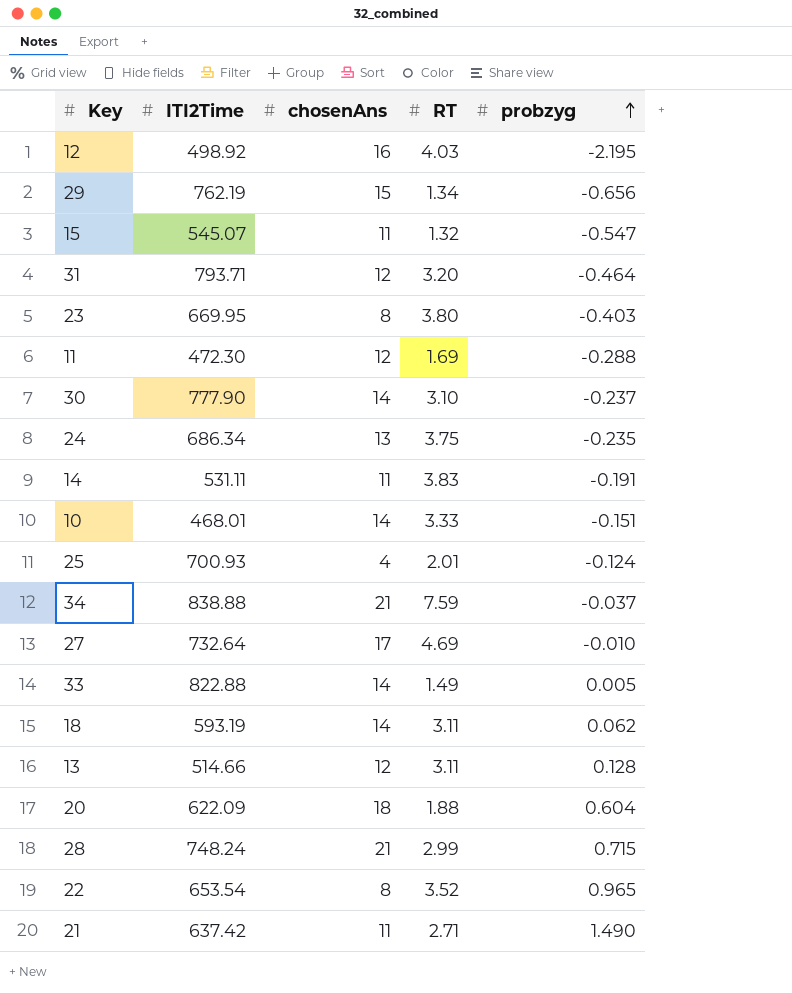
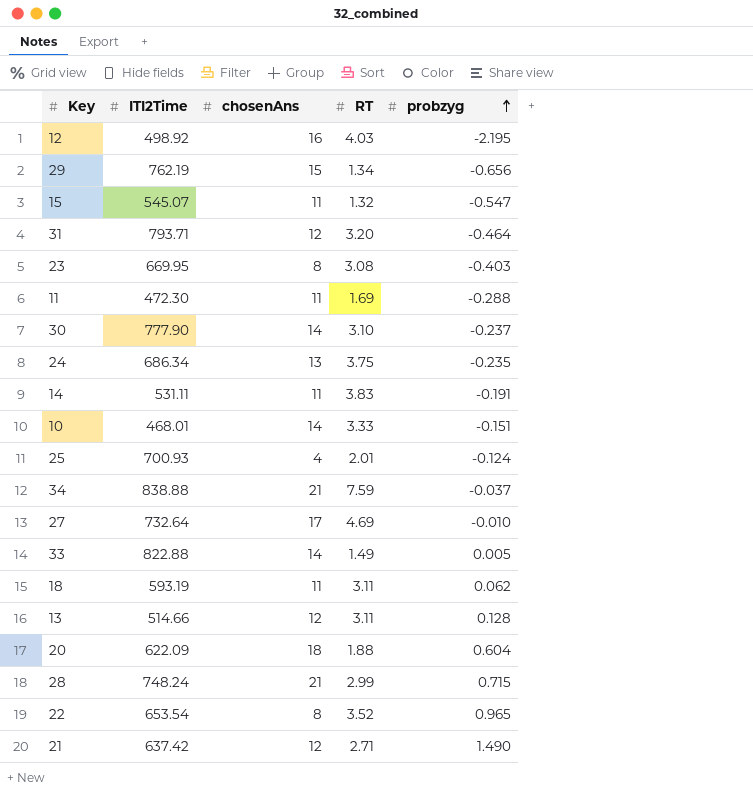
23 | RT: 3.80 -> 3.08
11 | chosenAns: 12 -> 11
18 | chosenAns: 14 -> 11
21 | chosenAns: 11 -> 12

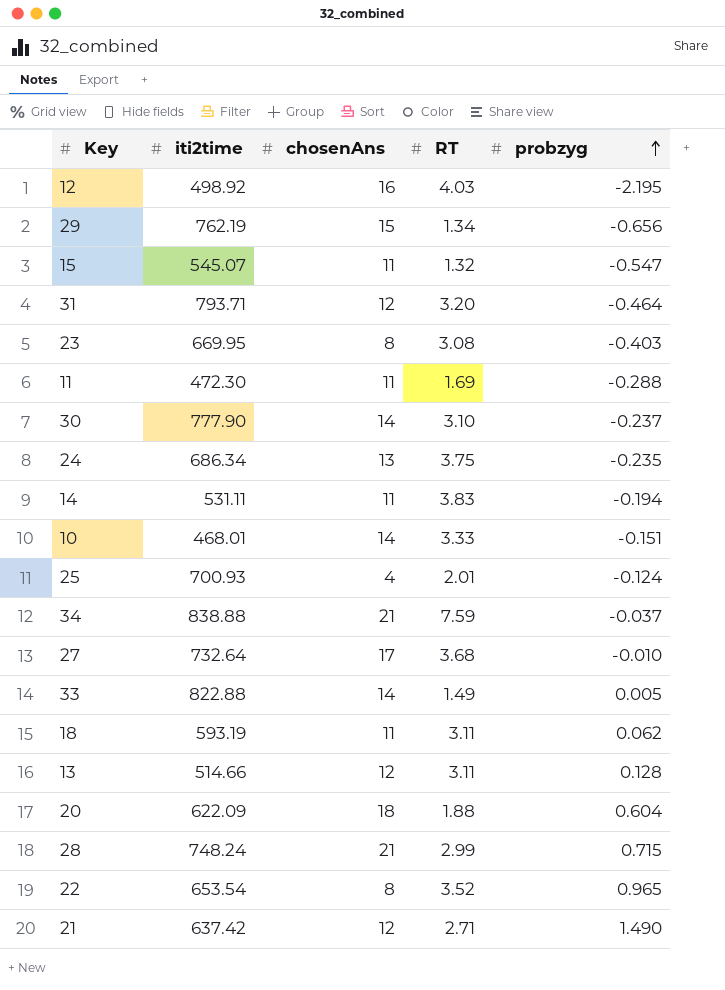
column name: ITI2Time -> iti2time
14 | probzyg: -0.191 -> -0.194
27 | RT: 4.69 -> 3.68

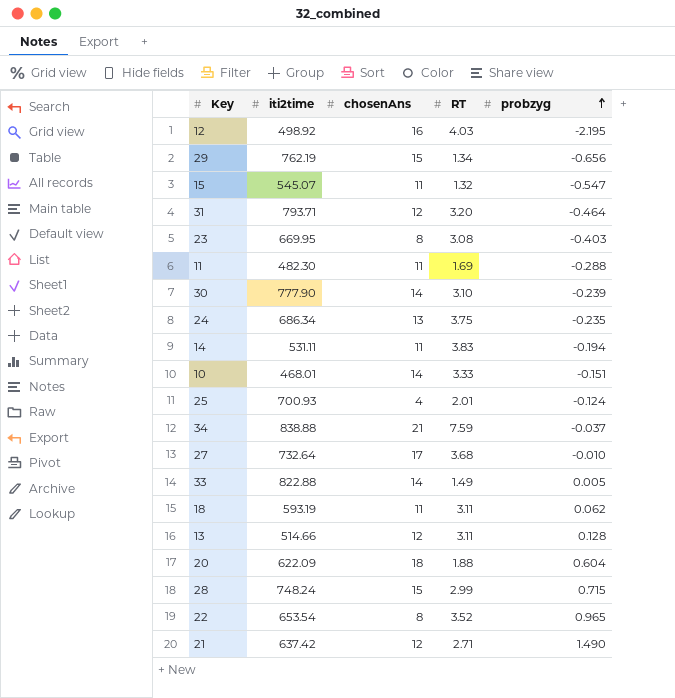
11 | iti2time: 472.30 -> 482.30
30 | probzyg: -0.237 -> -0.239
28 | chosenAns: 21 -> 15

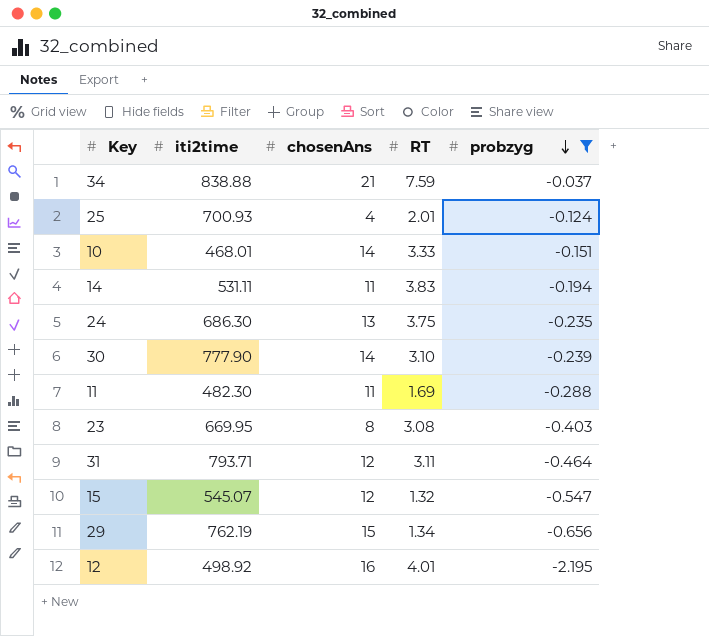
filter: none -> probzyg <= -0.037
row order: probzyg ascending -> probzyg descending
24 | iti2time: 686.34 -> 686.30
31 | RT: 3.20 -> 3.11
15 | chosenAns: 11 -> 12
12 | RT: 4.03 -> 4.01

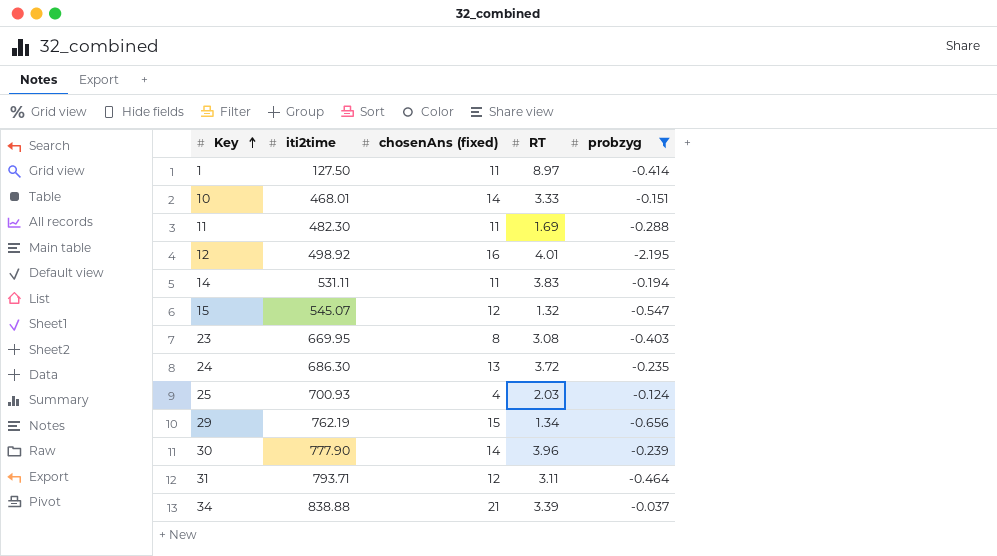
row order: probzyg descending -> Key ascending
column name: chosenAns -> chosenAns (fixed)
row 1: none -> 127.50 | 11 | 8.97 | -0.414
24 | RT: 3.75 -> 3.72
25 | RT: 2.01 -> 2.03
30 | RT: 3.10 -> 3.96
34 | RT: 7.59 -> 3.39

